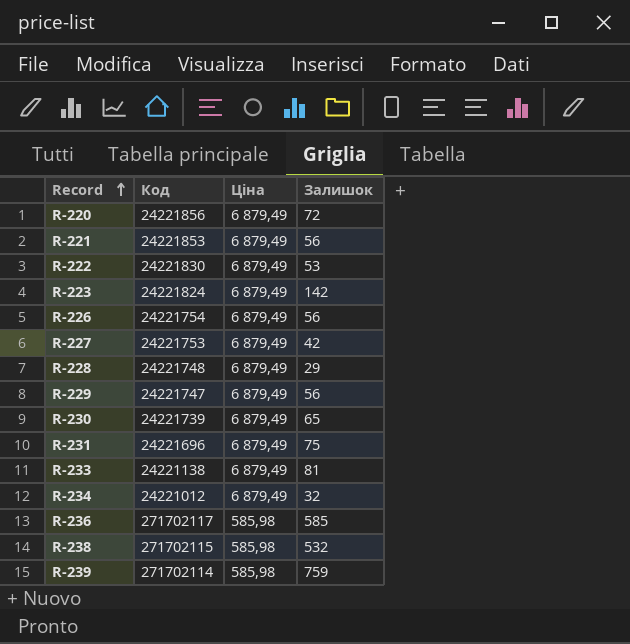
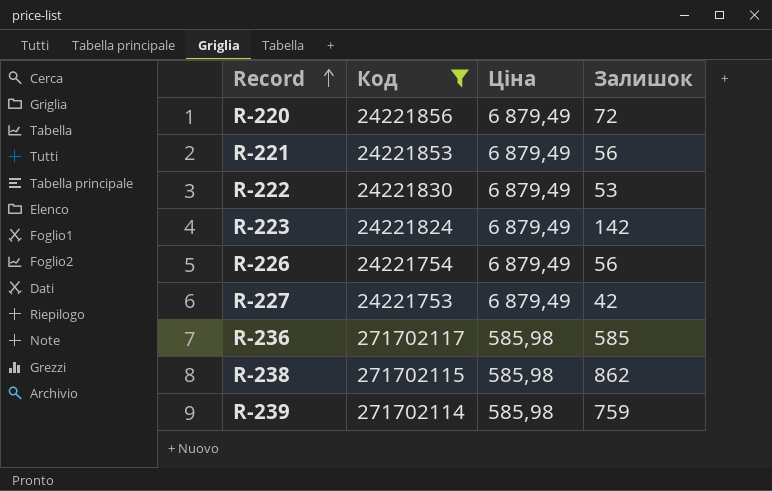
filter: none -> Код >= 24221753
R-238 | Залишок: 532 -> 862

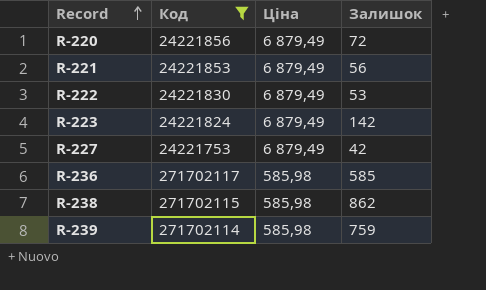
row R-226: 24221754 | 6 879,49 | 56 -> none

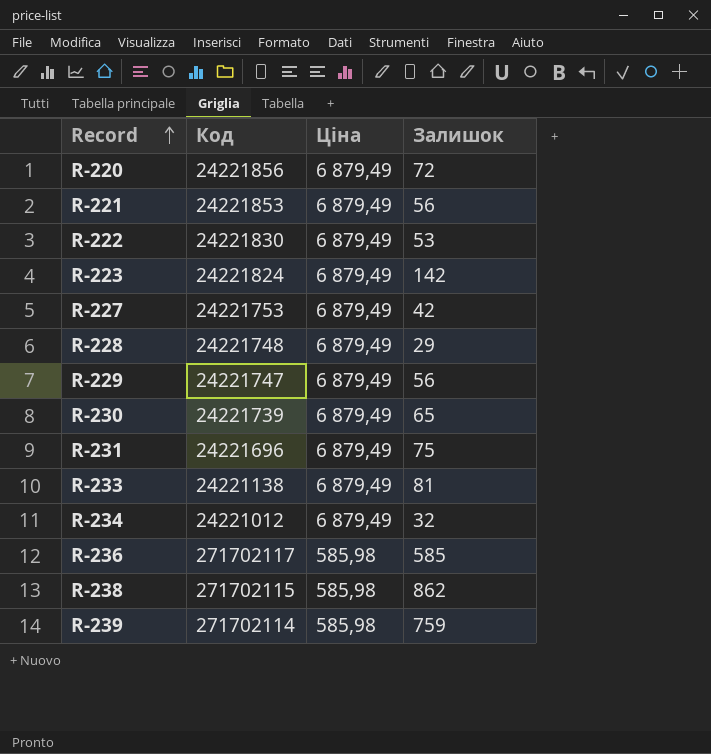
filter: Код >= 24221753 -> none

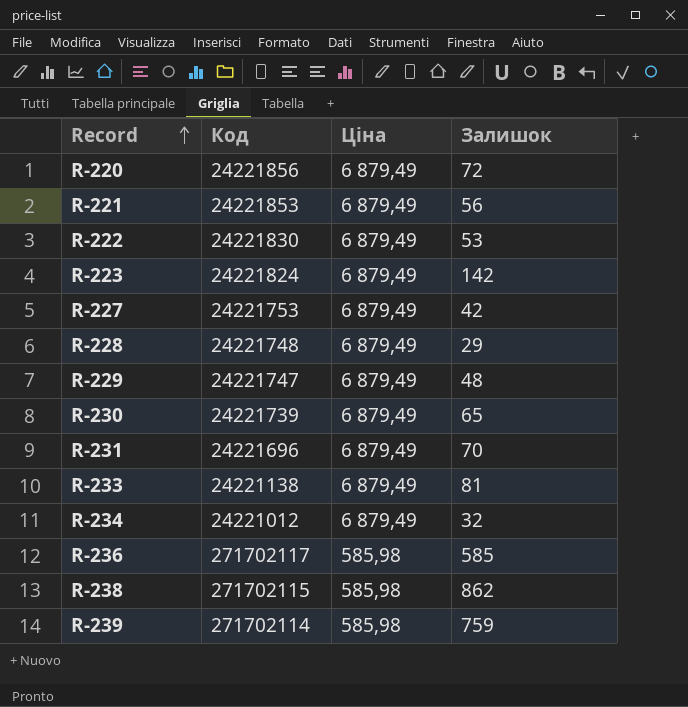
R-229 | Залишок: 56 -> 48
R-231 | Залишок: 75 -> 70

